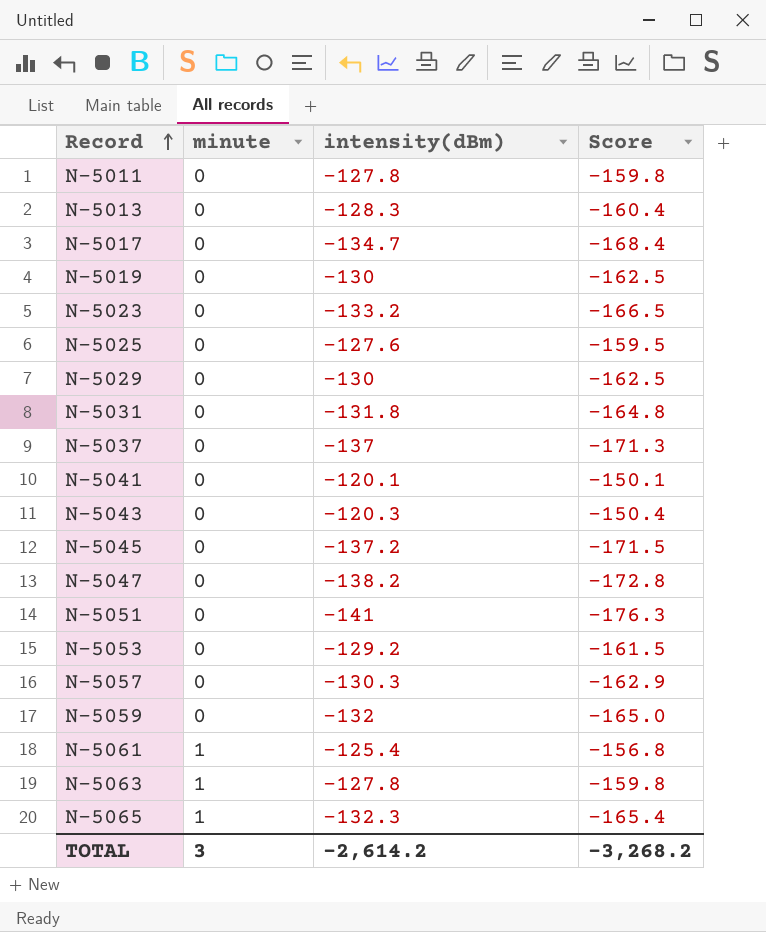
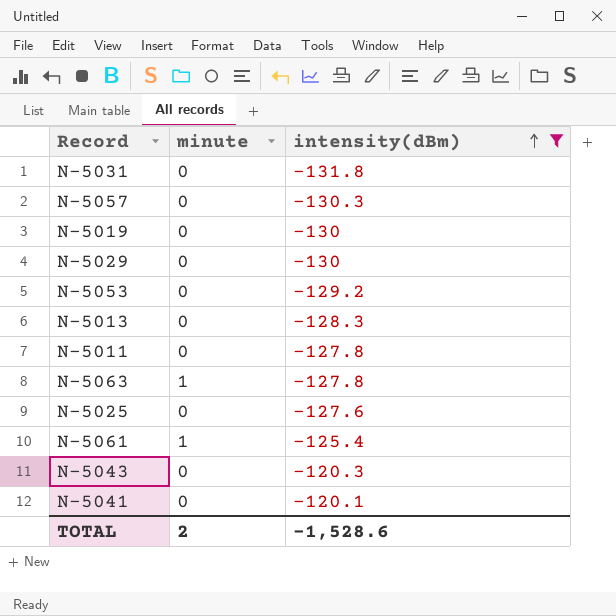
filter: none -> intensity(dBm) >= -131.8
row order: Record ascending -> intensity(dBm) ascending
column Score | formula: [intensity(dBm)] * 1.25 -> none
TOTAL | minute: 3 -> 2
TOTAL | intensity(dBm): -2,614.2 -> -1,528.6

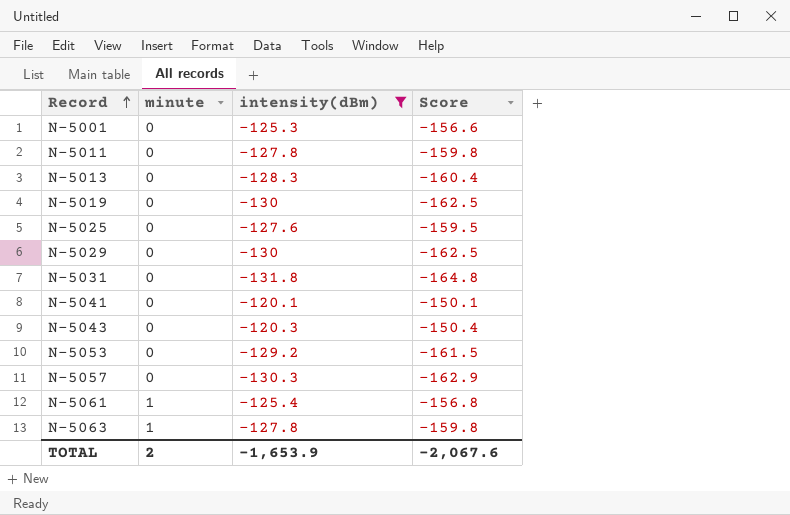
row order: intensity(dBm) ascending -> Record ascending
column Score | formula: none -> [intensity(dBm)] * 1.25
row N-5001: none -> 0 | -125.3 | -156.6
TOTAL | intensity(dBm): -1,528.6 -> -1,653.9

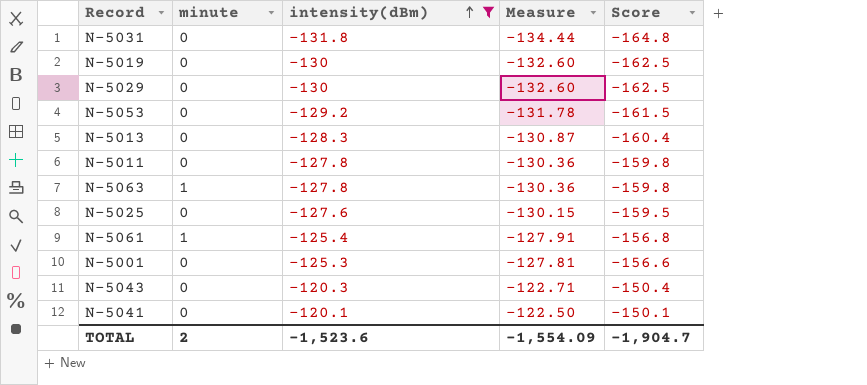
row order: Record ascending -> intensity(dBm) ascending
column Measure | formula: none -> [intensity(dBm)] * 1.02
row N-5057: 0 | -130.3 | -162.9 -> none
TOTAL | intensity(dBm): -1,653.9 -> -1,523.6
TOTAL | Score: -2,067.6 -> -1,904.7

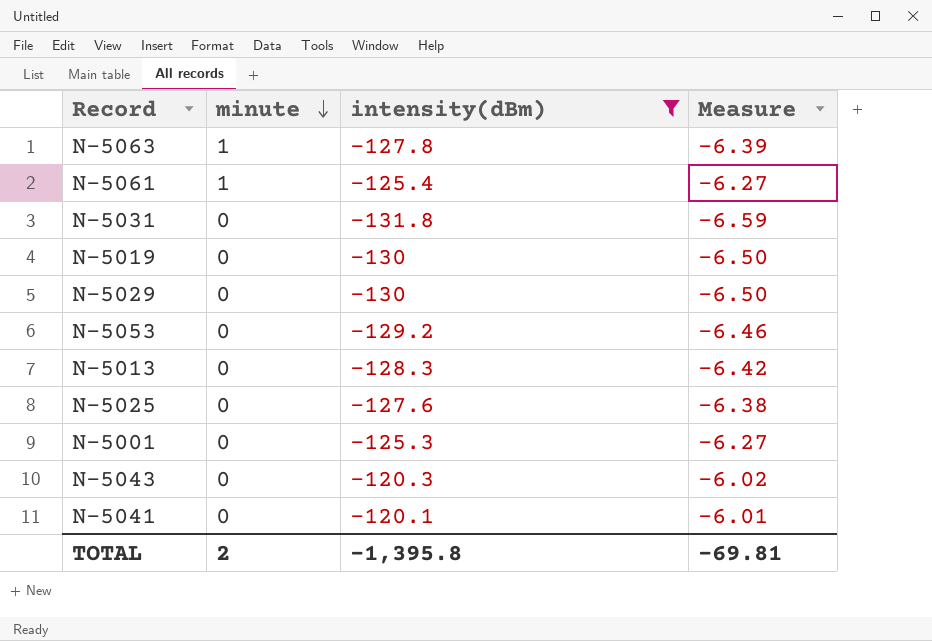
row order: intensity(dBm) ascending -> minute descending
column Score | formula: [intensity(dBm)] * 1.25 -> none
column Measure | formula: [intensity(dBm)] * 1.02 -> [intensity(dBm)] * 0.05
row N-5011: 0 | -127.8 | -130.36 | -159.8 -> none
TOTAL | intensity(dBm): -1,523.6 -> -1,395.8
TOTAL | Measure: -1,554.09 -> -69.81

